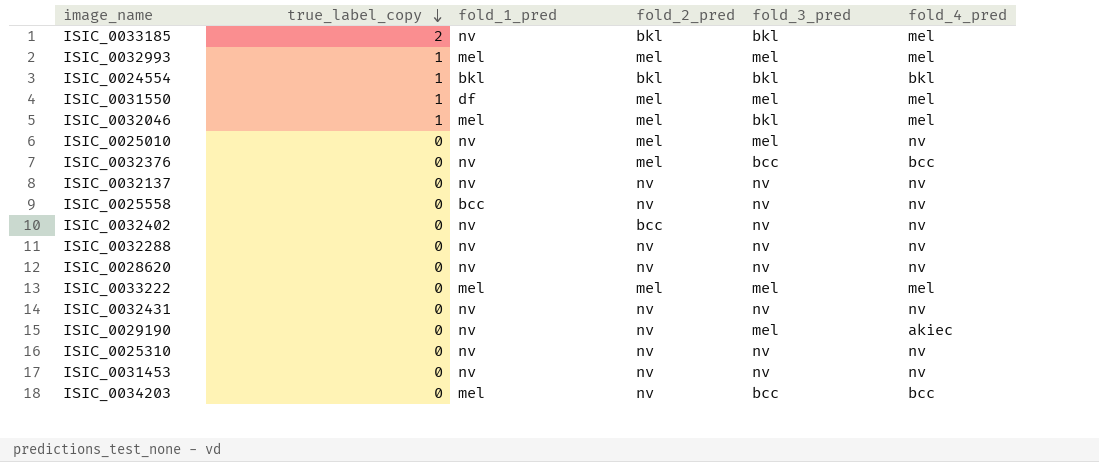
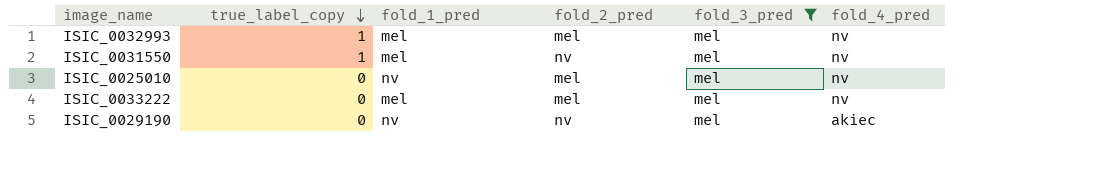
filter: none -> fold_3_pred = mel
ISIC_0032993 | fold_4_pred: mel -> nv
ISIC_0031550 | fold_1_pred: df -> mel
ISIC_0031550 | fold_2_pred: mel -> nv
ISIC_0031550 | fold_4_pred: mel -> nv
ISIC_0033222 | fold_4_pred: mel -> nv

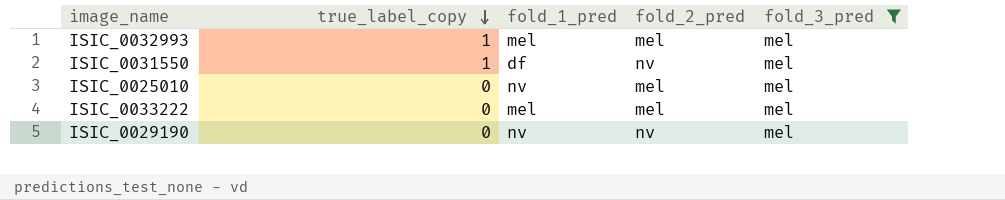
column fold_4_pred | position: 6 -> none
ISIC_0031550 | fold_1_pred: mel -> df

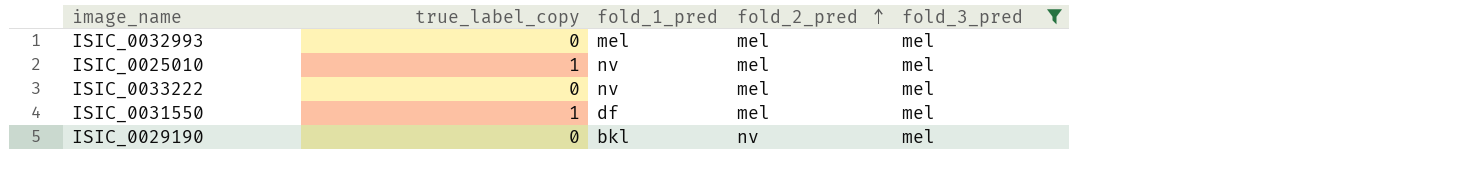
row order: true_label_copy descending -> fold_2_pred ascending
ISIC_0032993 | true_label_copy: 1 -> 0
ISIC_0025010 | true_label_copy: 0 -> 1
ISIC_0033222 | fold_1_pred: mel -> nv
ISIC_0031550 | fold_2_pred: nv -> mel
ISIC_0029190 | fold_1_pred: nv -> bkl

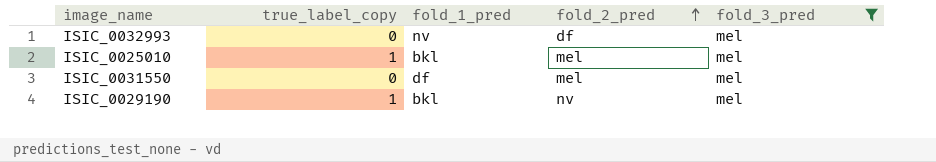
row ISIC_0033222: 0 | nv | mel | mel -> none
ISIC_0032993 | fold_1_pred: mel -> nv
ISIC_0032993 | fold_2_pred: mel -> df
ISIC_0025010 | fold_1_pred: nv -> bkl
ISIC_0031550 | true_label_copy: 1 -> 0
ISIC_0029190 | true_label_copy: 0 -> 1

